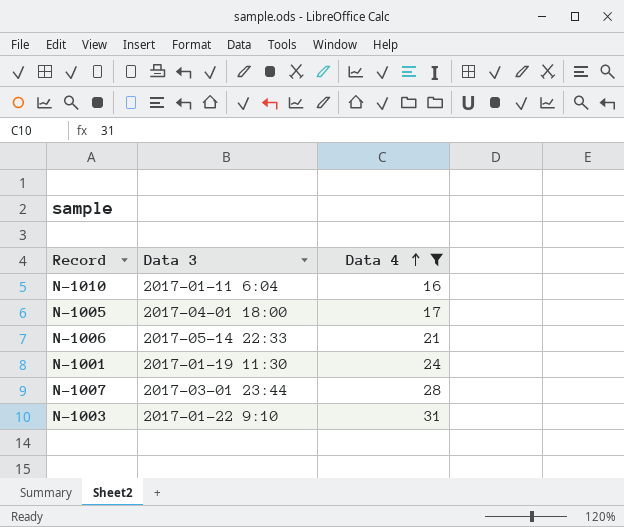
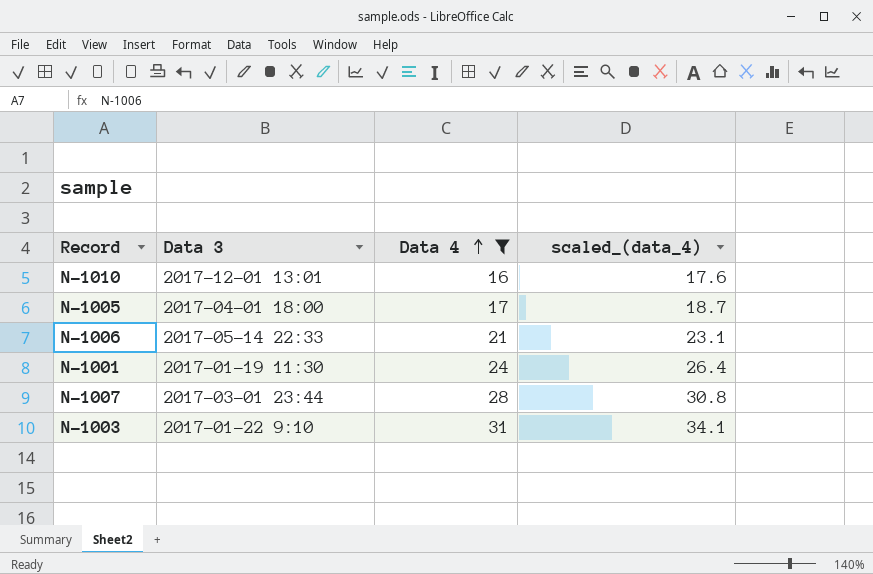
column scaled_(data_4) | formula: none -> [Data 4] * 1.1
N-1010 | Data 3: 2017-01-11 6:04 -> 2017-12-01 13:01

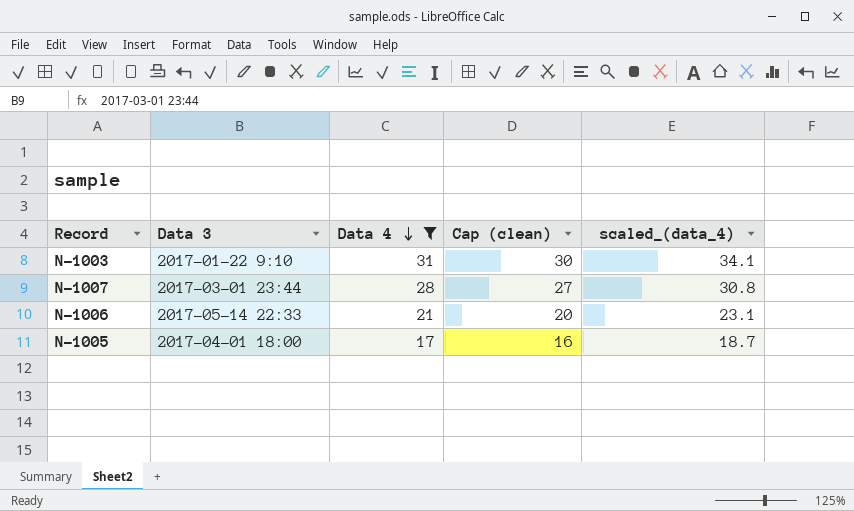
row order: Data 4 ascending -> Data 4 descending
column Cap (clean) | formula: none -> [Data 4] - 1
row N-1010: 2017-12-01 13:01 | 16 | 17.6 -> none
row N-1001: 2017-01-19 11:30 | 24 | 26.4 -> none

